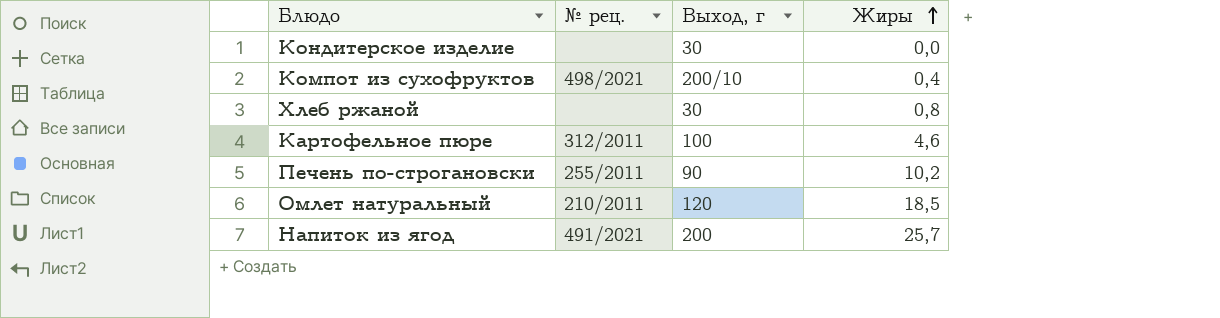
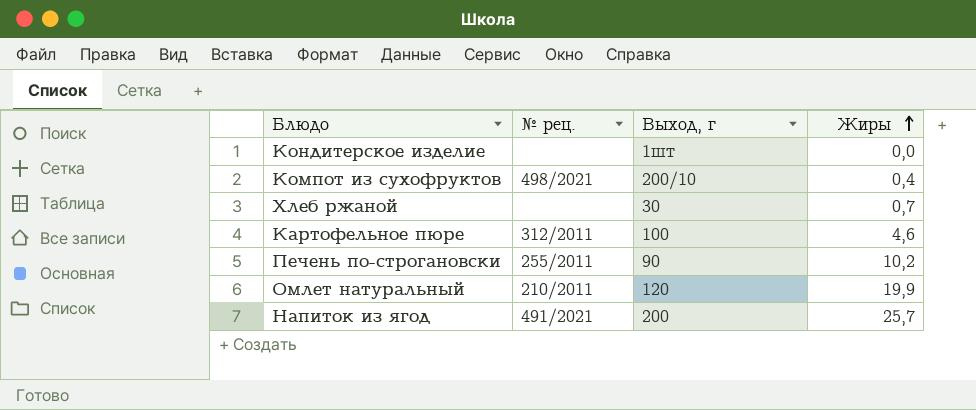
Кондитерское изделие | Выход, г: 30 -> 1шт
Хлеб ржаной | Жиры: 0,8 -> 0,7
Омлет натуральный | Жиры: 18,5 -> 19,9

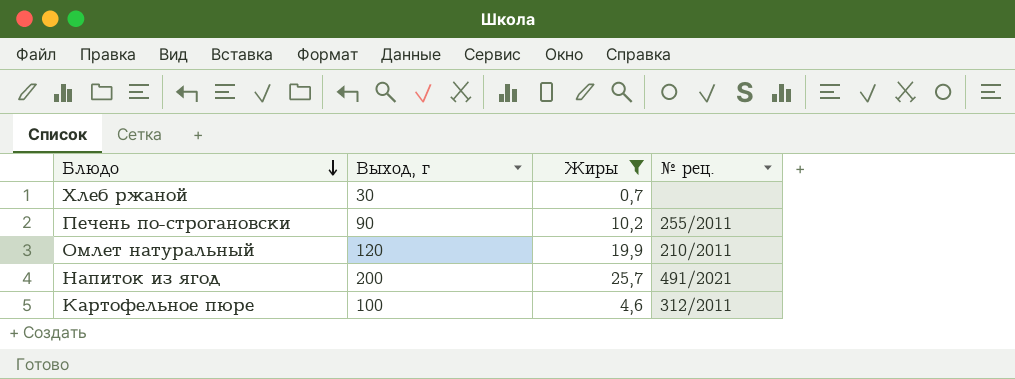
filter: none -> Жиры >= 0,7
row order: Жиры ascending -> Блюдо descending
column № рец. | position: 2 -> 4

